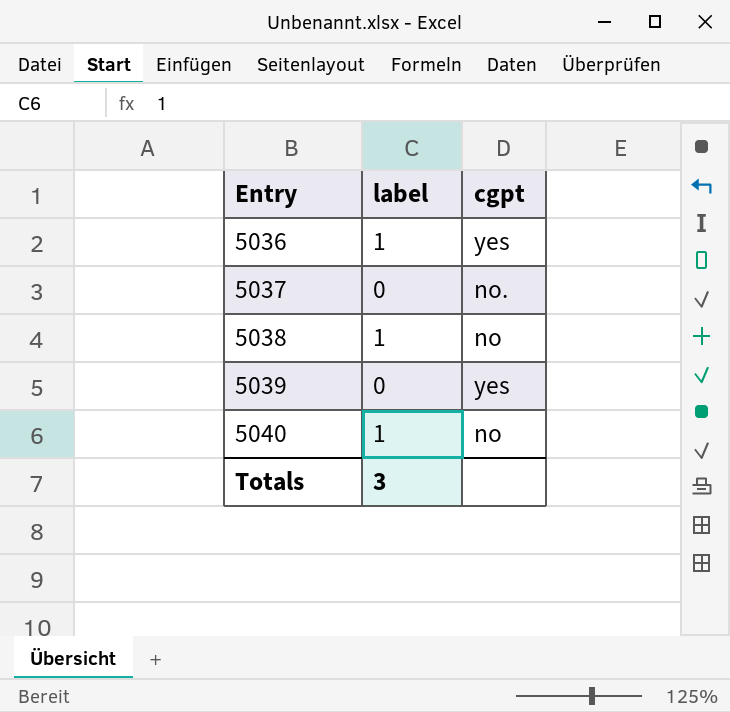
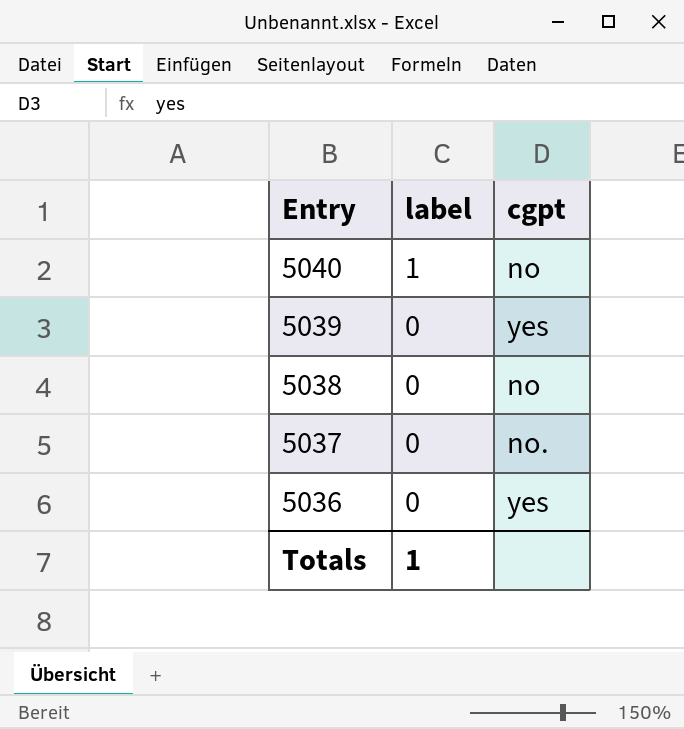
row order: Entry ascending -> Entry descending
5038 | label: 1 -> 0
5036 | label: 1 -> 0
Totals | label: 3 -> 1

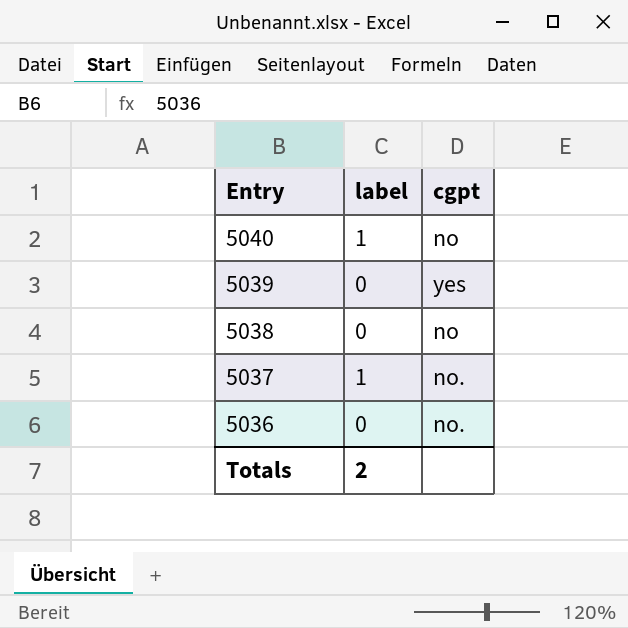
5037 | label: 0 -> 1
5036 | cgpt: yes -> no.
Totals | label: 1 -> 2

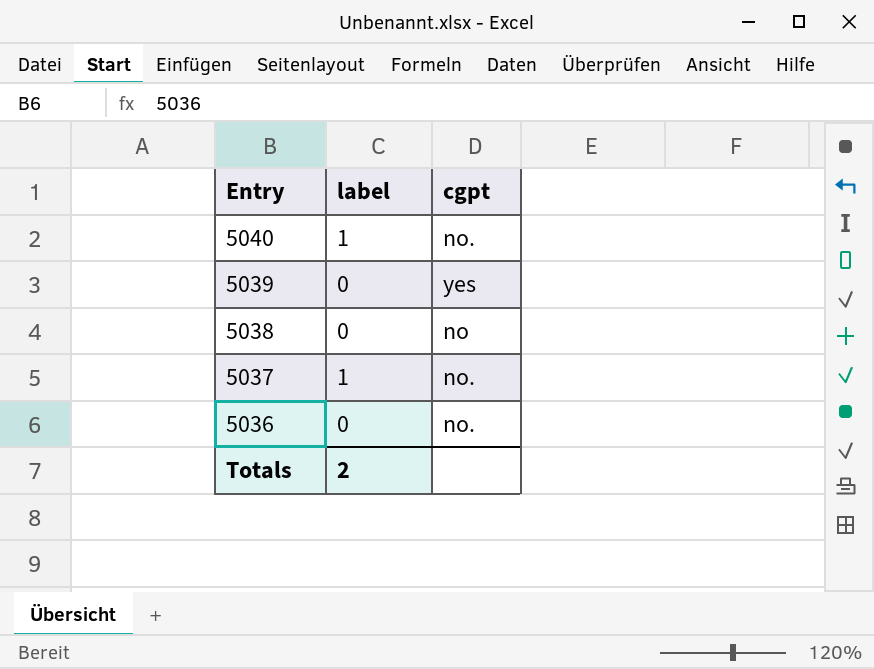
5040 | cgpt: no -> no.

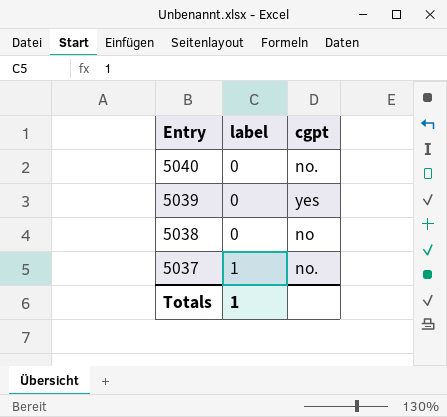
row 5036: 0 | no. -> none
5040 | label: 1 -> 0
Totals | label: 2 -> 1

